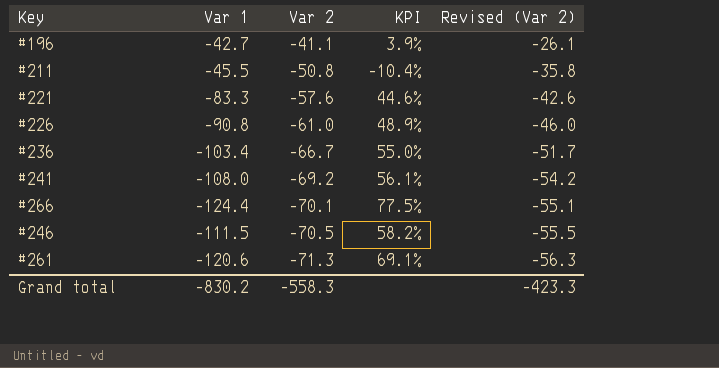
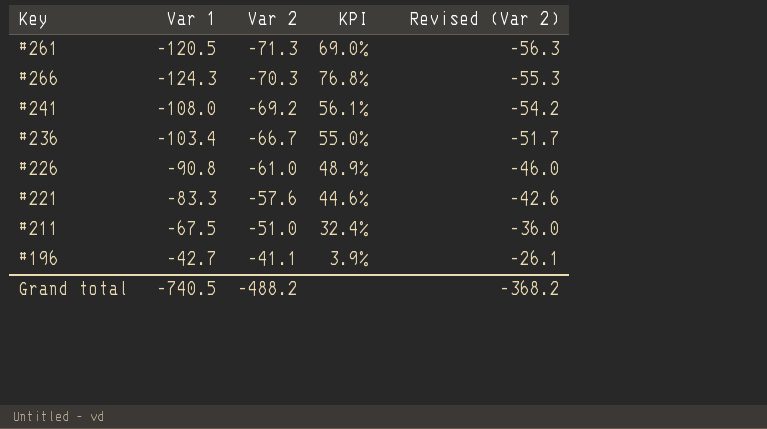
row order: Var 2 descending -> Var 2 ascending
row #246: -111.5 | -70.5 | 58.2% | -55.5 -> none
#261 | Var 1: -120.6 -> -120.5
#261 | KPI: 69.1% -> 69.0%
#266 | Var 1: -124.4 -> -124.3
#266 | Var 2: -70.1 -> -70.3
#266 | KPI: 77.5% -> 76.8%
#266 | Revised (Var 2): -55.1 -> -55.3
#211 | Var 1: -45.5 -> -67.5
#211 | Var 2: -50.8 -> -51.0
#211 | KPI: -10.4% -> 32.4%
#211 | Revised (Var 2): -35.8 -> -36.0
Grand total | Var 1: -830.2 -> -740.5
Grand total | Var 2: -558.3 -> -488.2
Grand total | Revised (Var 2): -423.3 -> -368.2

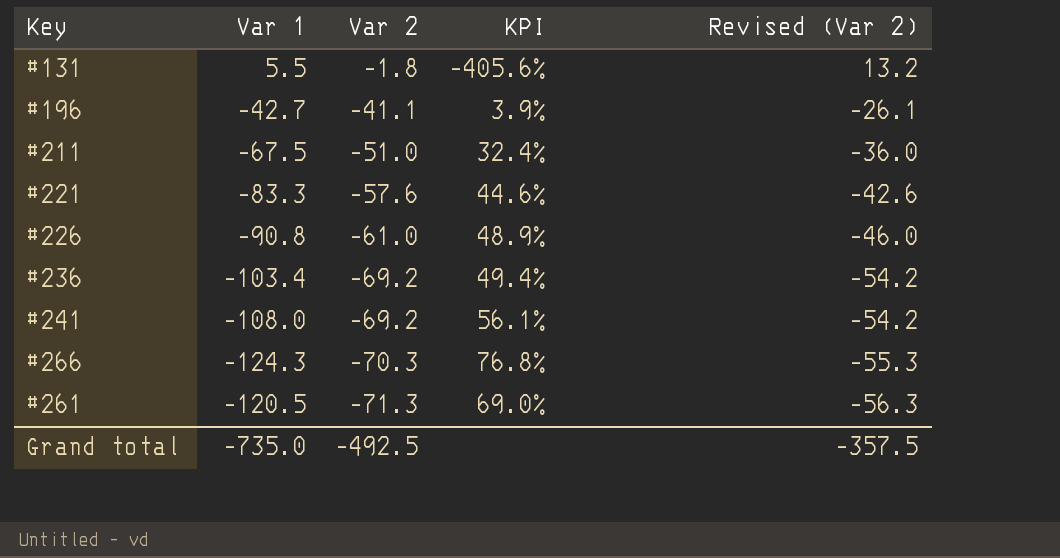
row order: Var 2 ascending -> Var 2 descending
row #131: none -> 5.5 | -1.8 | -405.6% | 13.2
#236 | Var 2: -66.7 -> -69.2
#236 | KPI: 55.0% -> 49.4%
#236 | Revised (Var 2): -51.7 -> -54.2
Grand total | Var 1: -740.5 -> -735.0
Grand total | Var 2: -488.2 -> -492.5
Grand total | Revised (Var 2): -368.2 -> -357.5

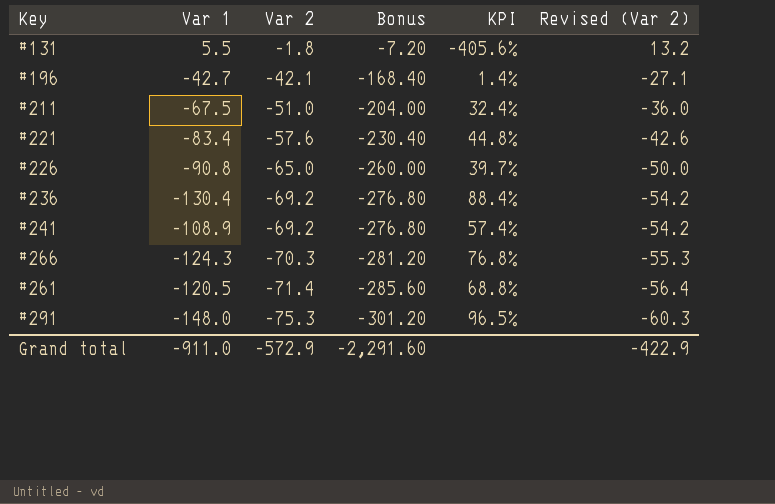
column Bonus | formula: none -> [Var 2] * 4
#196 | Var 2: -41.1 -> -42.1
#196 | KPI: 3.9% -> 1.4%
#196 | Revised (Var 2): -26.1 -> -27.1
#221 | Var 1: -83.3 -> -83.4
#221 | KPI: 44.6% -> 44.8%
#226 | Var 2: -61.0 -> -65.0
#226 | KPI: 48.9% -> 39.7%
#226 | Revised (Var 2): -46.0 -> -50.0
#236 | Var 1: -103.4 -> -130.4
#236 | KPI: 49.4% -> 88.4%
#241 | Var 1: -108.0 -> -108.9
#241 | KPI: 56.1% -> 57.4%
#261 | Var 2: -71.3 -> -71.4
#261 | KPI: 69.0% -> 68.8%
#261 | Revised (Var 2): -56.3 -> -56.4
row #291: none -> -148.0 | -75.3 | -301.20 | 96.5% | -60.3
Grand total | Var 1: -735.0 -> -911.0
Grand total | Var 2: -492.5 -> -572.9
Grand total | Revised (Var 2): -357.5 -> -422.9

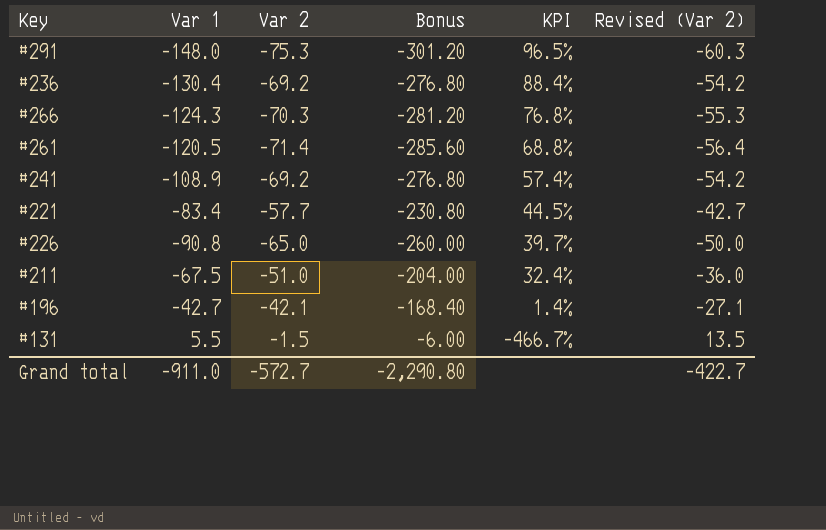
row order: Var 2 descending -> KPI descending
#221 | Var 2: -57.6 -> -57.7
#221 | Bonus: -230.40 -> -230.80
#221 | KPI: 44.8% -> 44.5%
#221 | Revised (Var 2): -42.6 -> -42.7
#131 | Var 2: -1.8 -> -1.5
#131 | Bonus: -7.20 -> -6.00
#131 | KPI: -405.6% -> -466.7%
#131 | Revised (Var 2): 13.2 -> 13.5
Grand total | Var 2: -572.9 -> -572.7
Grand total | Bonus: -2,291.60 -> -2,290.80
Grand total | Revised (Var 2): -422.9 -> -422.7

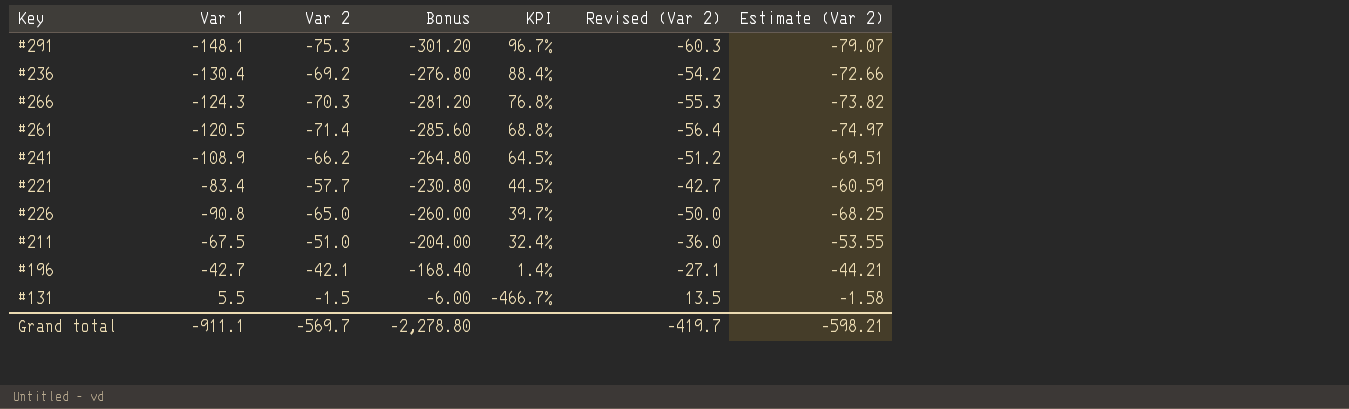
column Estimate (Var 2) | formula: none -> [Var 2] * 1.05
#291 | Var 1: -148.0 -> -148.1
#291 | KPI: 96.5% -> 96.7%
#241 | Var 2: -69.2 -> -66.2
#241 | Bonus: -276.80 -> -264.80
#241 | KPI: 57.4% -> 64.5%
#241 | Revised (Var 2): -54.2 -> -51.2
Grand total | Var 1: -911.0 -> -911.1
Grand total | Var 2: -572.7 -> -569.7
Grand total | Bonus: -2,290.80 -> -2,278.80
Grand total | Revised (Var 2): -422.7 -> -419.7

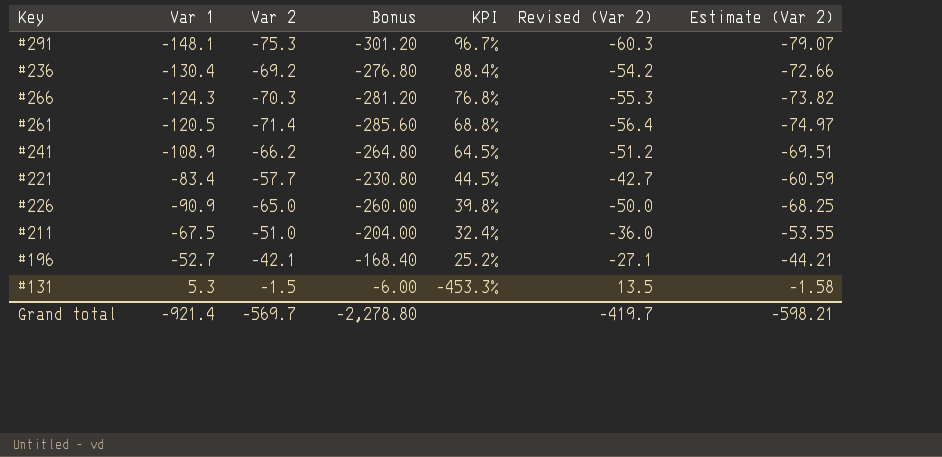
#226 | Var 1: -90.8 -> -90.9
#226 | KPI: 39.7% -> 39.8%
#196 | Var 1: -42.7 -> -52.7
#196 | KPI: 1.4% -> 25.2%
#131 | Var 1: 5.5 -> 5.3
#131 | KPI: -466.7% -> -453.3%
Grand total | Var 1: -911.1 -> -921.4

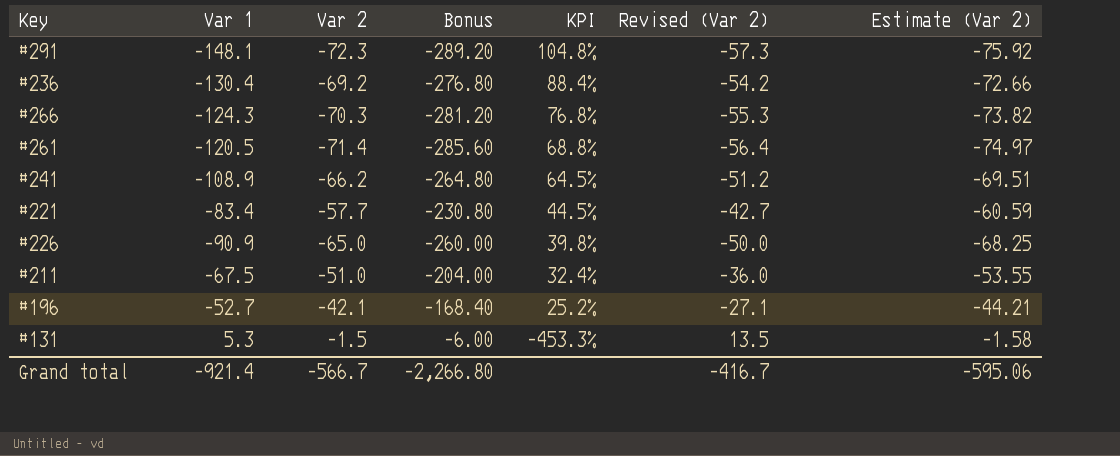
#291 | Var 2: -75.3 -> -72.3
#291 | Bonus: -301.20 -> -289.20
#291 | KPI: 96.7% -> 104.8%
#291 | Revised (Var 2): -60.3 -> -57.3
#291 | Estimate (Var 2): -79.07 -> -75.92
Grand total | Var 2: -569.7 -> -566.7
Grand total | Bonus: -2,278.80 -> -2,266.80
Grand total | Revised (Var 2): -419.7 -> -416.7
Grand total | Estimate (Var 2): -598.21 -> -595.06

